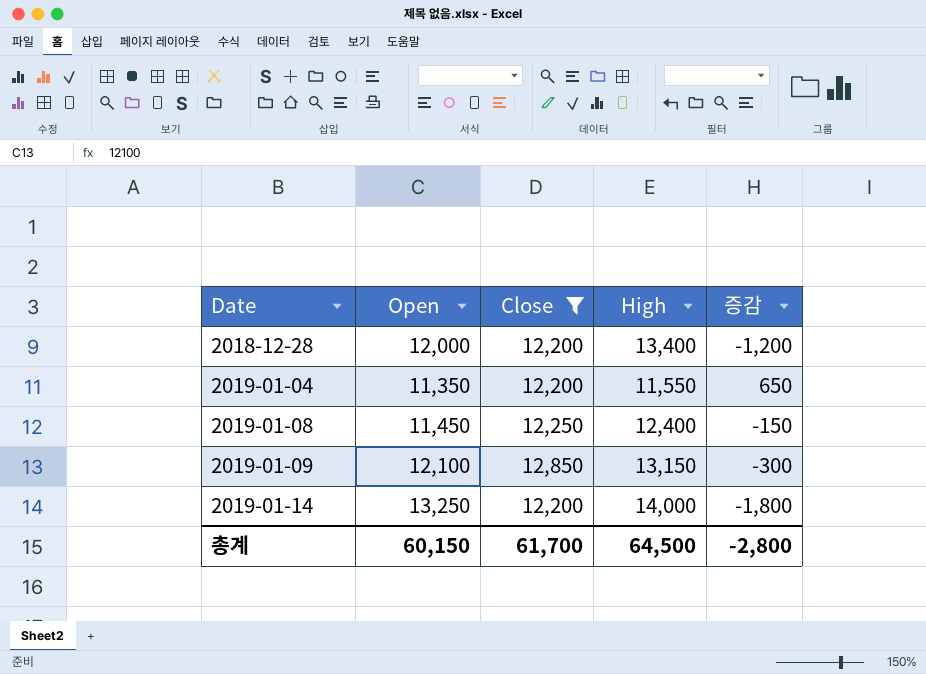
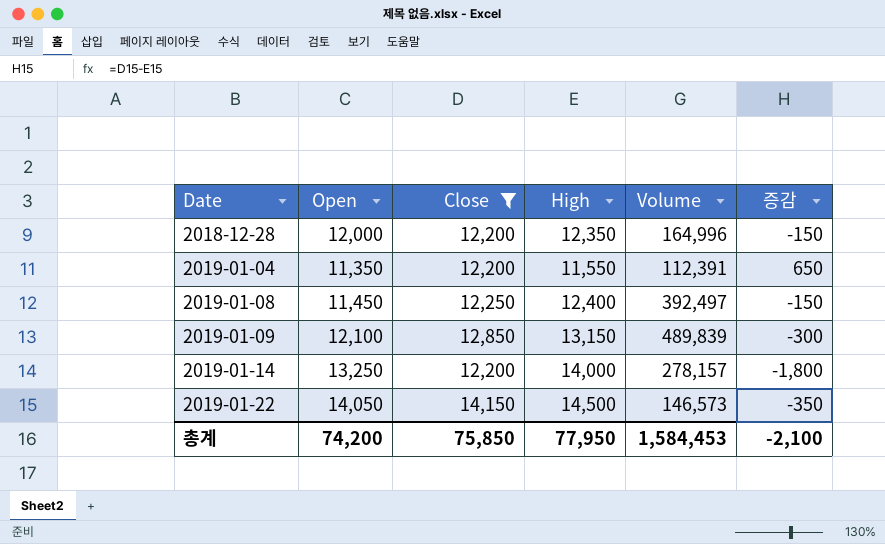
column Volume | position: none -> 5
2018-12-28 | High: 13,400 -> 12,350
2018-12-28 | 증감: -1,200 -> -150
row 2019-01-22: none -> 14,050 | 14,150 | 14,500 | 146,573 | -350
총계 | Open: 60,150 -> 74,200
총계 | Close: 61,700 -> 75,850
총계 | High: 64,500 -> 77,950
총계 | 증감: -2,800 -> -2,100

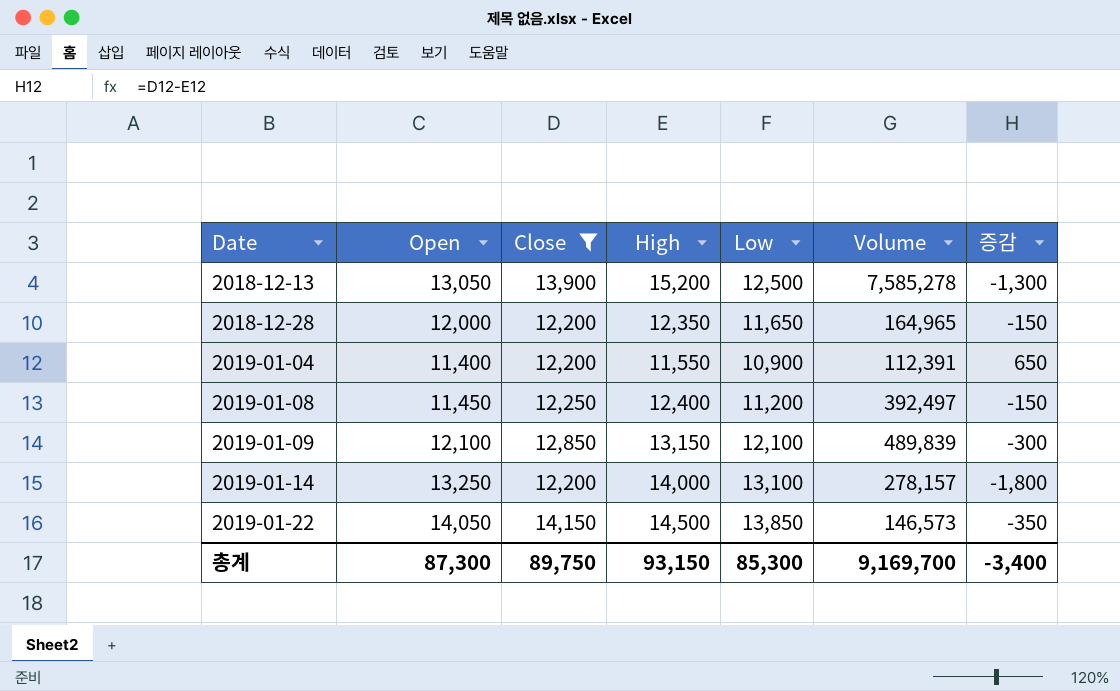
column Low | position: none -> 5
row 2018-12-13: none -> 13,050 | 13,900 | 15,200 | 12,500 | 7,585,278 | -1,300
2018-12-28 | Volume: 164,996 -> 164,965
2019-01-04 | Open: 11,350 -> 11,400
총계 | Open: 74,200 -> 87,300
총계 | Close: 75,850 -> 89,750
총계 | High: 77,950 -> 93,150
총계 | Volume: 1,584,453 -> 9,169,700
총계 | 증감: -2,100 -> -3,400

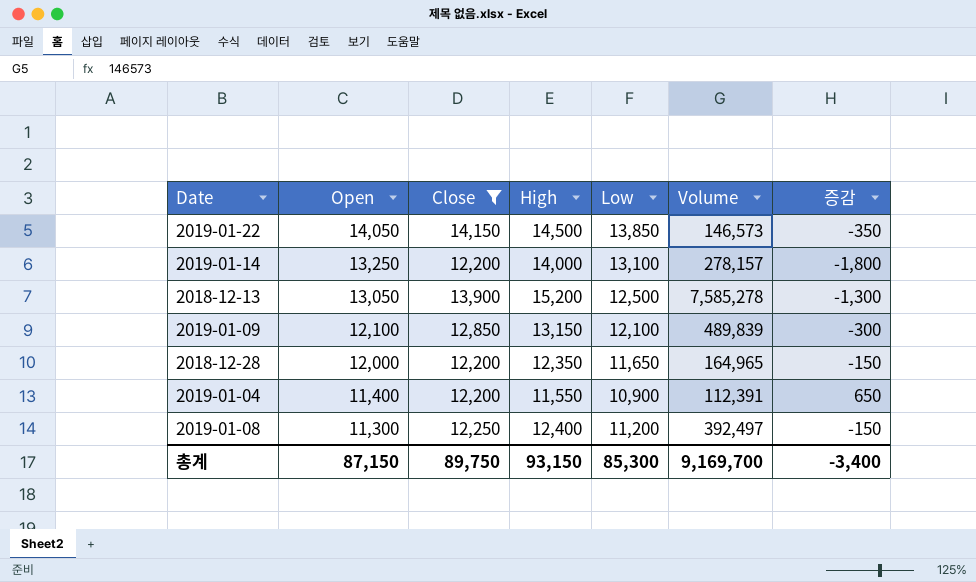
row order: Date ascending -> Open descending
2019-01-08 | Open: 11,450 -> 11,300
총계 | Open: 87,300 -> 87,150

